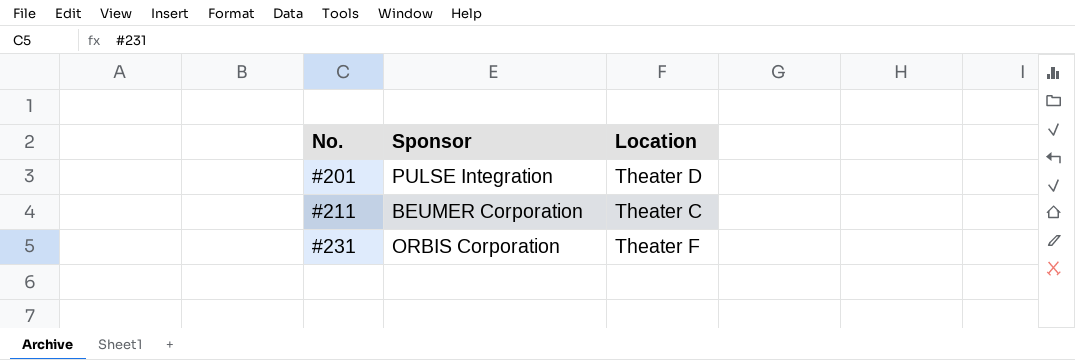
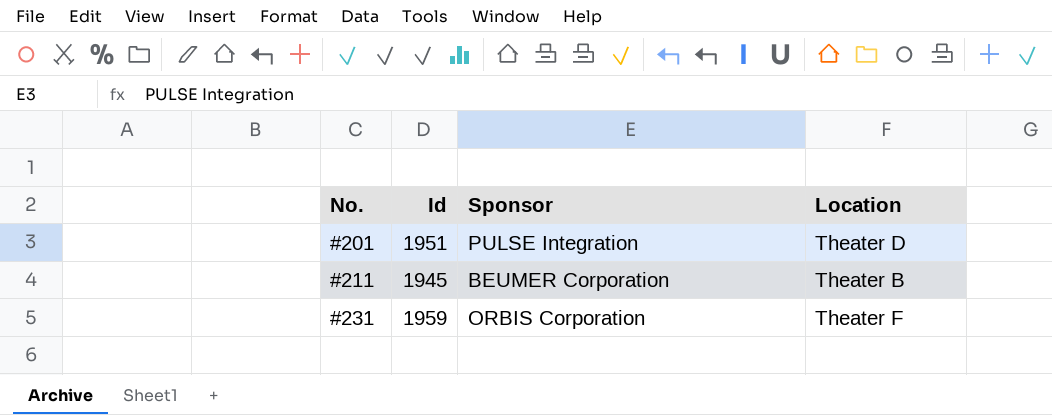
column Id | position: none -> 2
#211 | Location: Theater C -> Theater B

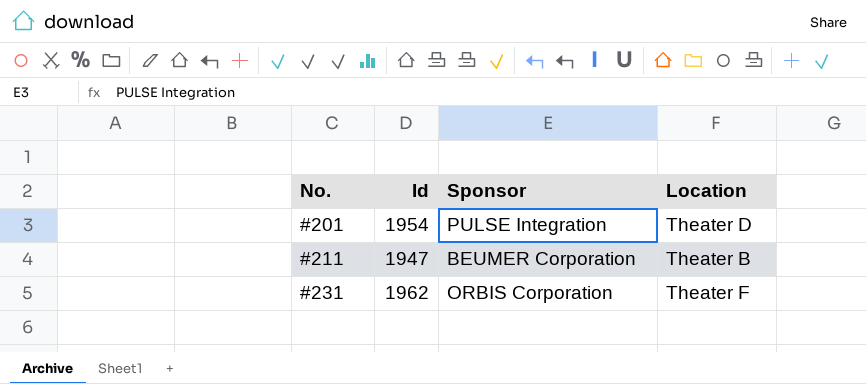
#201 | Id: 1951 -> 1954
#211 | Id: 1945 -> 1947
#231 | Id: 1959 -> 1962

